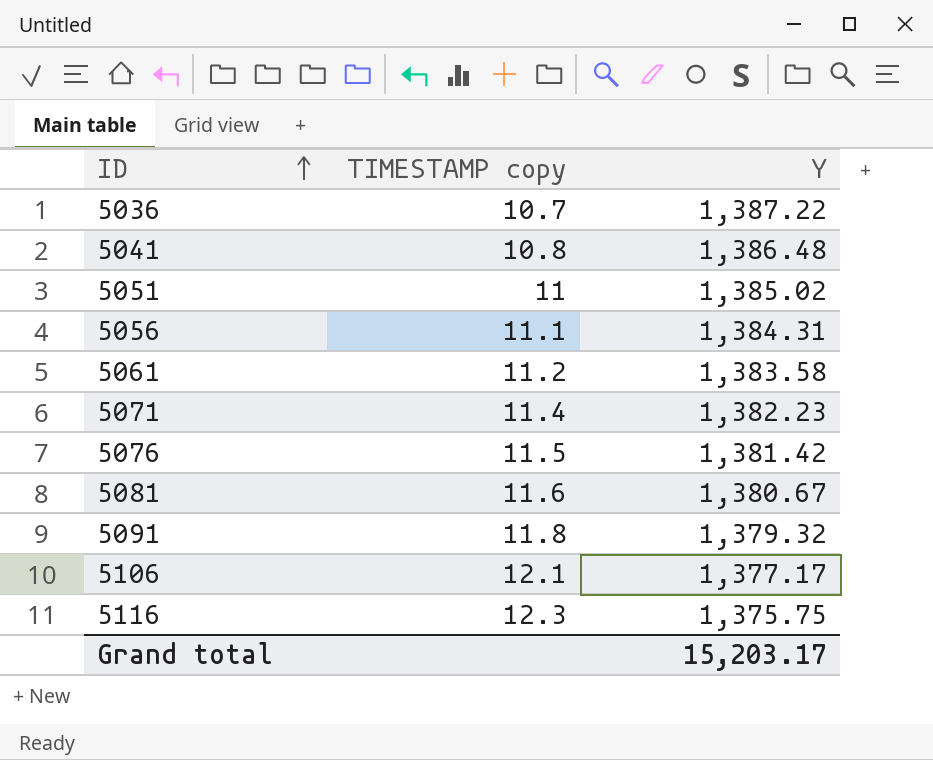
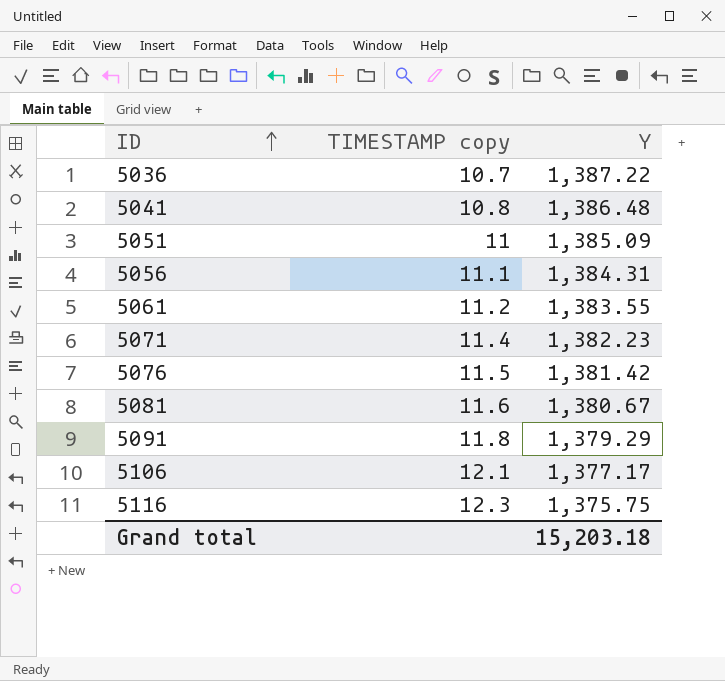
5051 | Y: 1,385.02 -> 1,385.09
5061 | Y: 1,383.58 -> 1,383.55
5091 | Y: 1,379.32 -> 1,379.29
Grand total | Y: 15,203.17 -> 15,203.18

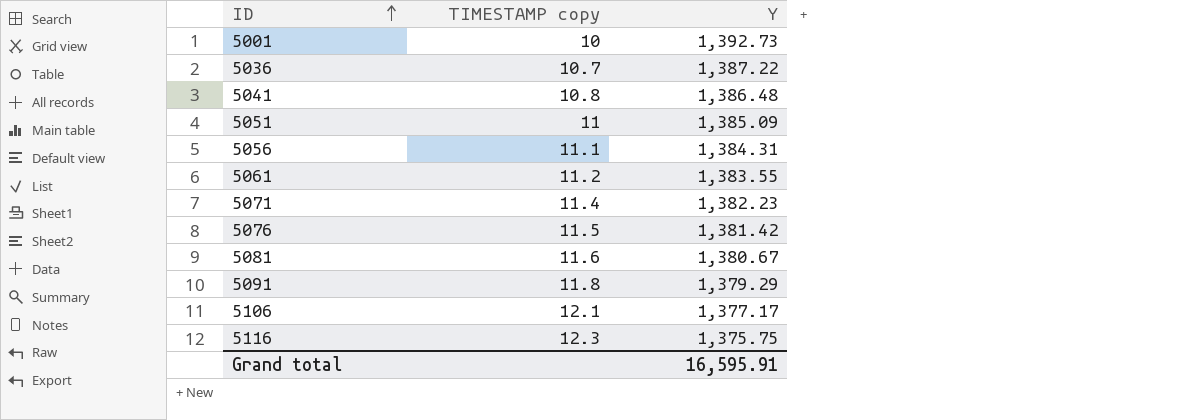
row 5001: none -> 10 | 1,392.73
Grand total | Y: 15,203.18 -> 16,595.91

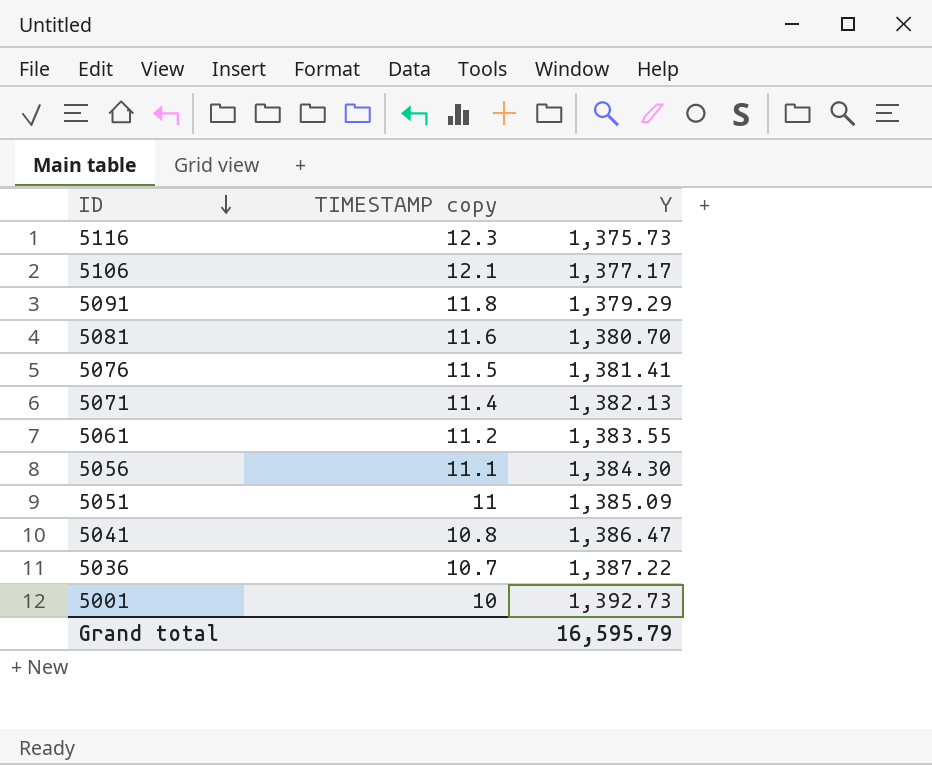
row order: ID ascending -> ID descending
5116 | Y: 1,375.75 -> 1,375.73
5081 | Y: 1,380.67 -> 1,380.70
5076 | Y: 1,381.42 -> 1,381.41
5071 | Y: 1,382.23 -> 1,382.13
5056 | Y: 1,384.31 -> 1,384.30
5041 | Y: 1,386.48 -> 1,386.47
Grand total | Y: 16,595.91 -> 16,595.79

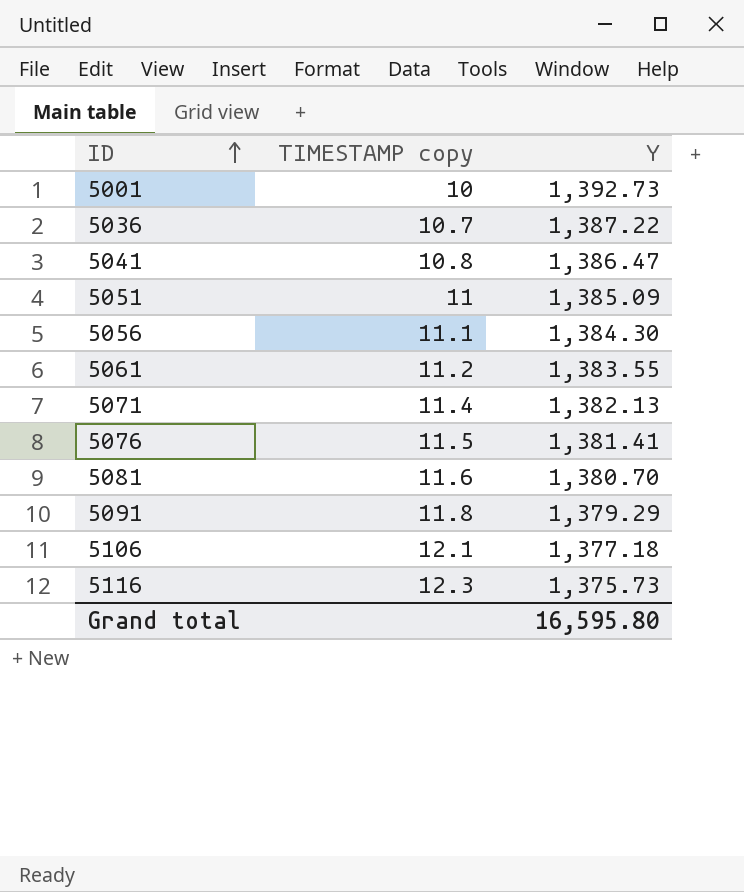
row order: ID descending -> ID ascending
5106 | Y: 1,377.17 -> 1,377.18
Grand total | Y: 16,595.79 -> 16,595.80

